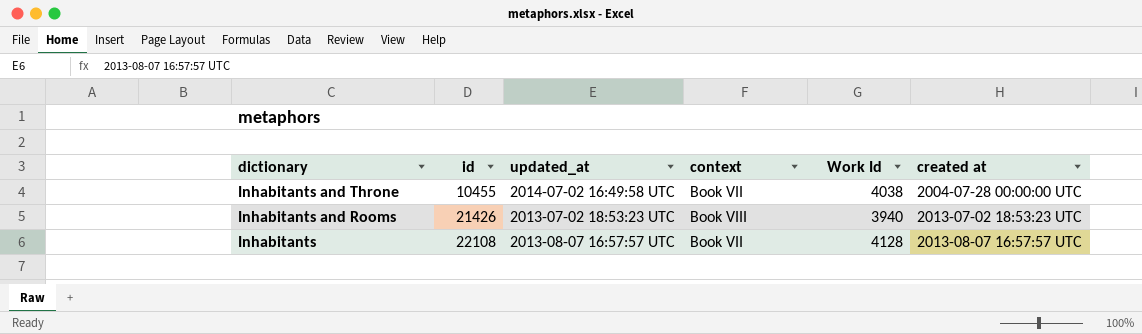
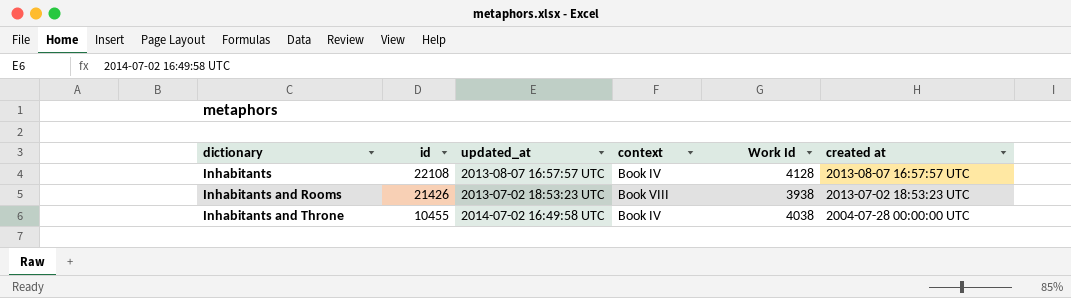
row order: dictionary descending -> dictionary ascending
Inhabitants | context: Book VII -> Book IV
Inhabitants and Rooms | Work Id: 3940 -> 3938
Inhabitants and Throne | context: Book VII -> Book IV

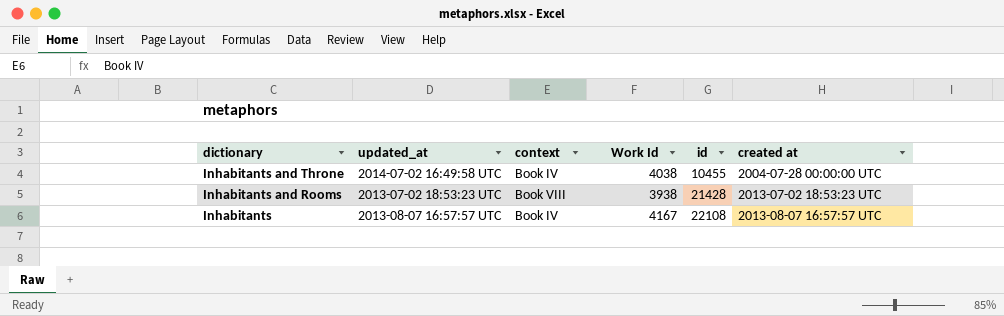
row order: dictionary ascending -> dictionary descending
column id | position: 2 -> 5
Inhabitants and Rooms | id: 21426 -> 21428
Inhabitants | Work Id: 4128 -> 4167

